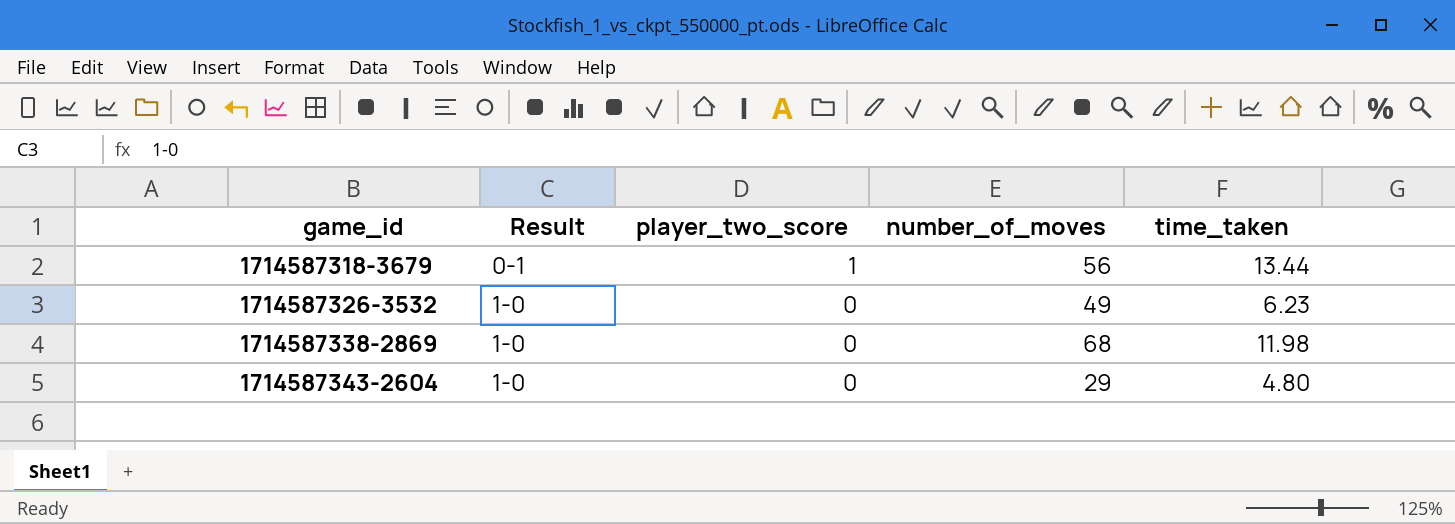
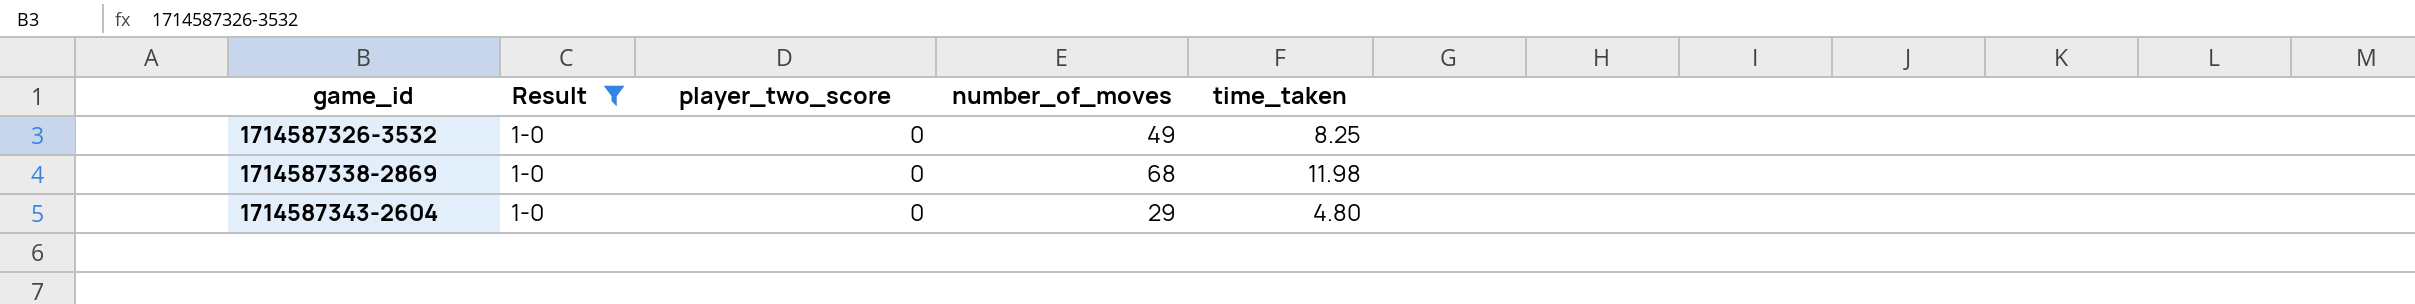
filter: none -> Result = 1-0
1714587326-3532 | time_taken: 6.23 -> 8.25

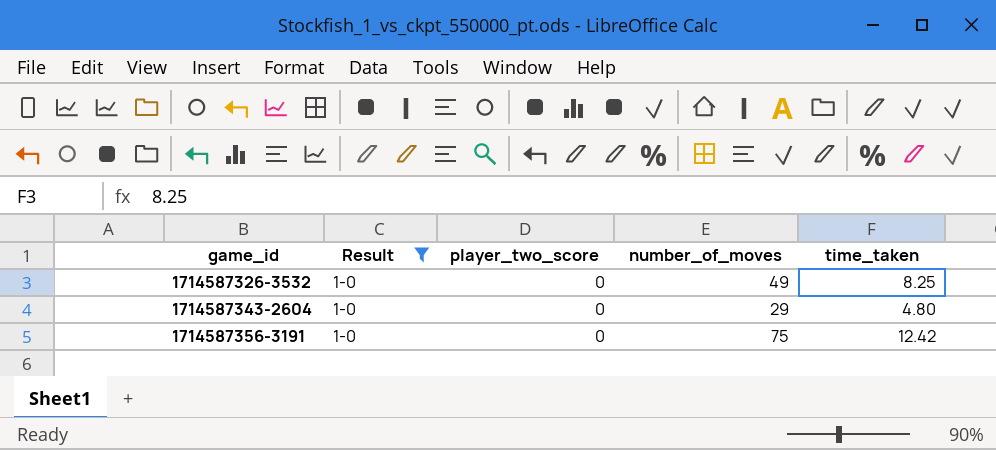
row 1714587338-2869: 1-0 | 0 | 68 | 11.98 -> none
row 1714587356-3191: none -> 1-0 | 0 | 75 | 12.42

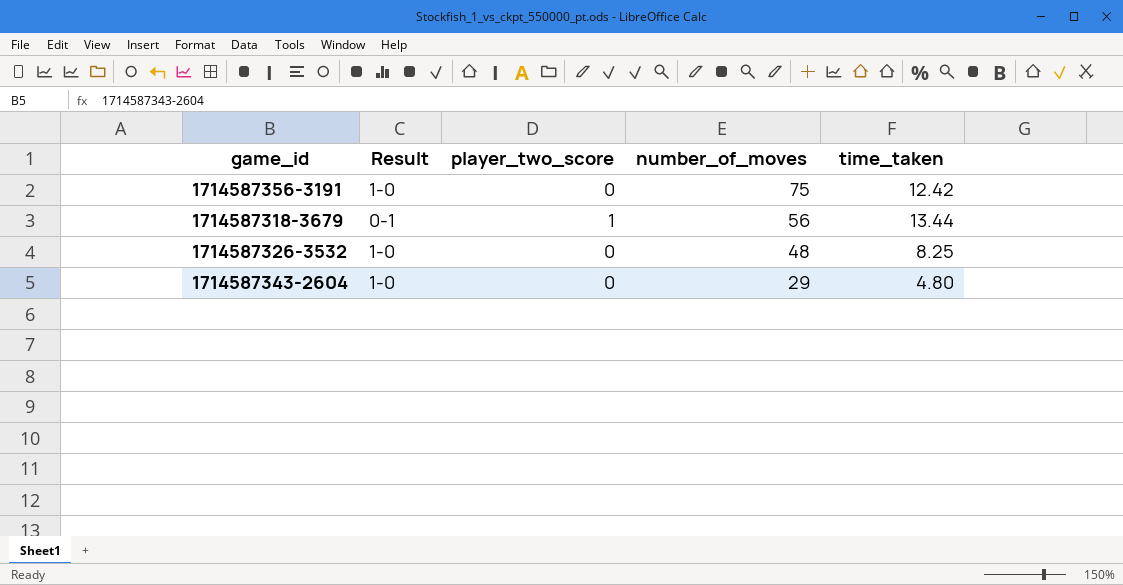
filter: Result = 1-0 -> none
row order: game_id ascending -> number_of_moves descending
1714587326-3532 | number_of_moves: 49 -> 48

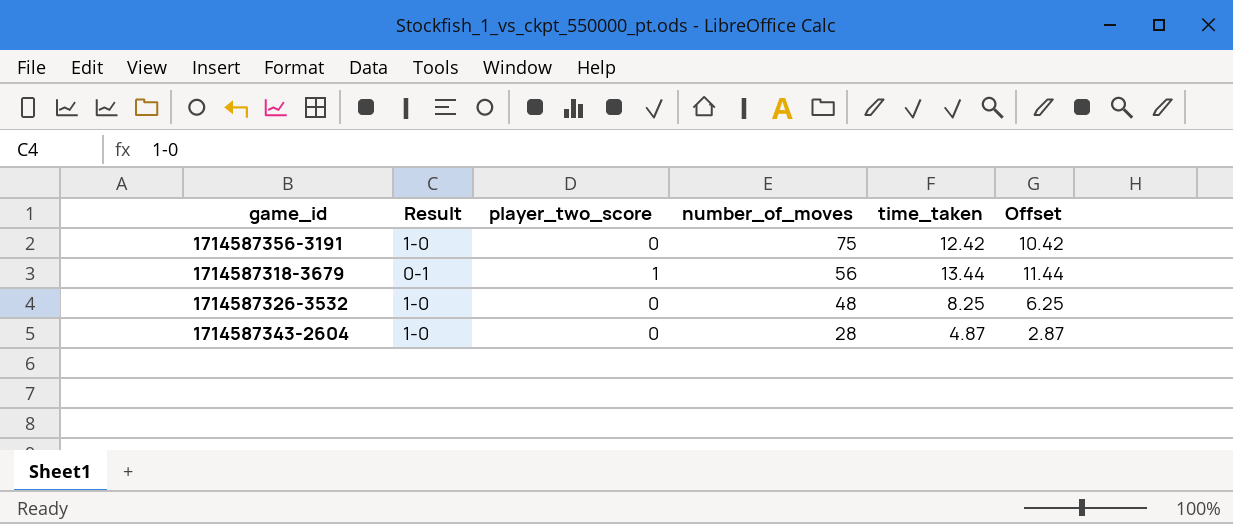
column Offset | formula: none -> [time_taken] - 2
1714587343-2604 | number_of_moves: 29 -> 28
1714587343-2604 | time_taken: 4.80 -> 4.87

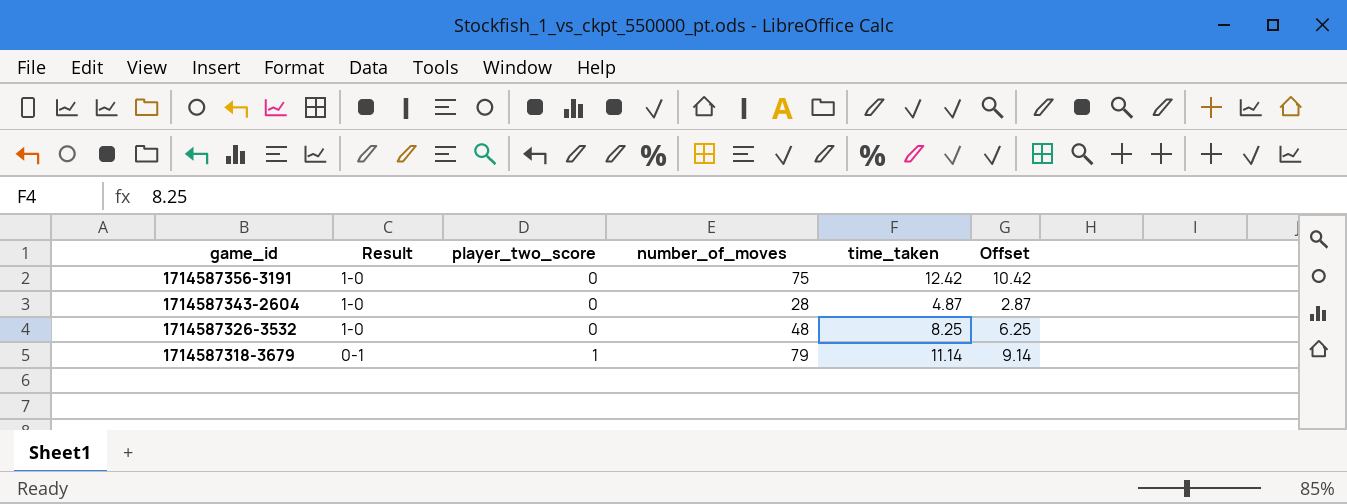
row order: number_of_moves descending -> game_id descending
1714587318-3679 | number_of_moves: 56 -> 79
1714587318-3679 | time_taken: 13.44 -> 11.14
1714587318-3679 | Offset: 11.44 -> 9.14

